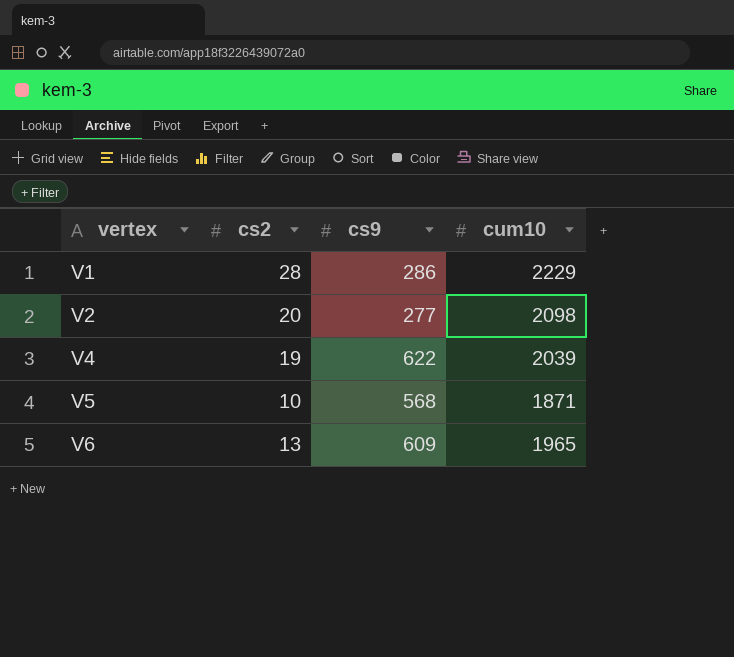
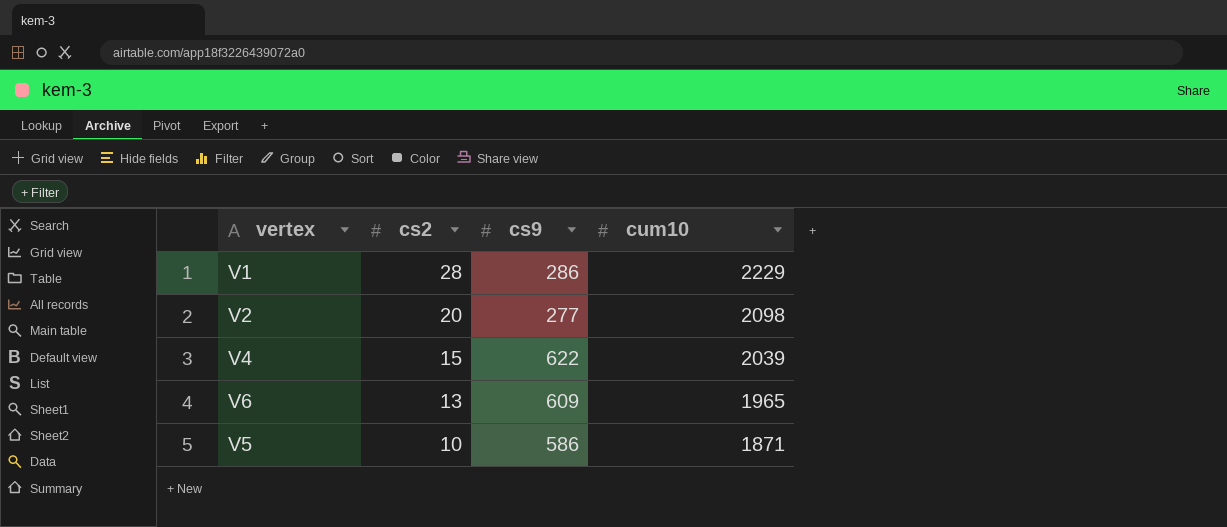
row order: vertex ascending -> cs2 descending
V4 | cs2: 19 -> 15
V5 | cs9: 568 -> 586

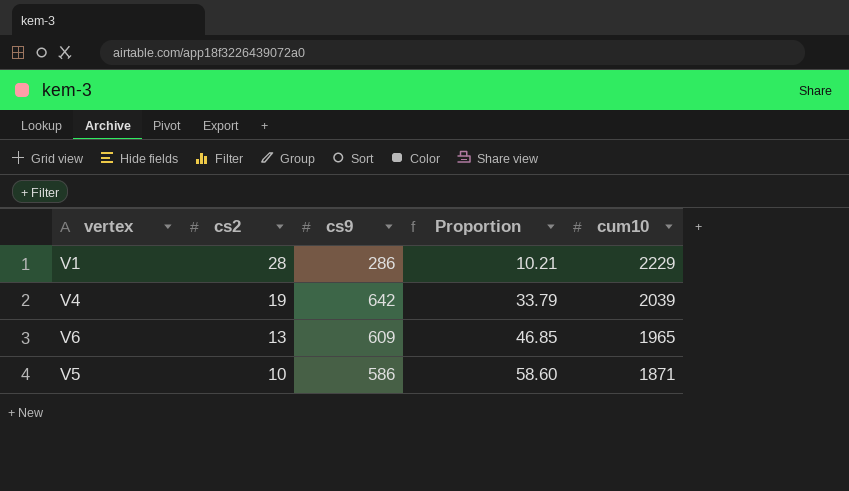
column Proportion | formula: none -> [cs9] / [cs2]
row V2: 20 | 277 | 2098 -> none
V4 | cs2: 15 -> 19
V4 | cs9: 622 -> 642

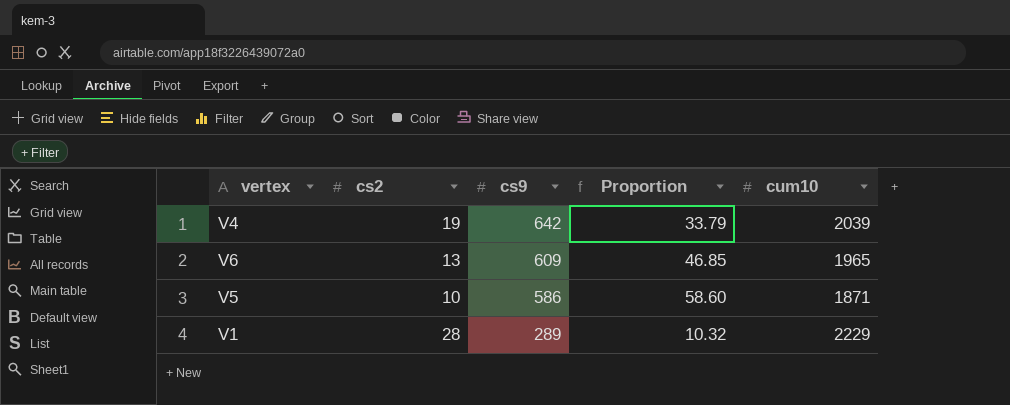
row order: cs2 descending -> cs9 descending
V1 | cs9: 286 -> 289
V1 | Proportion: 10.21 -> 10.32

